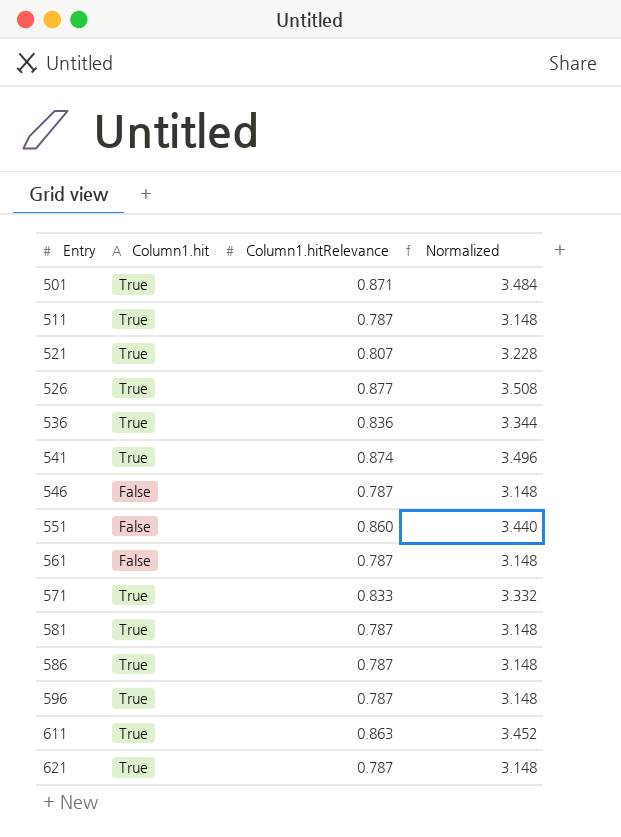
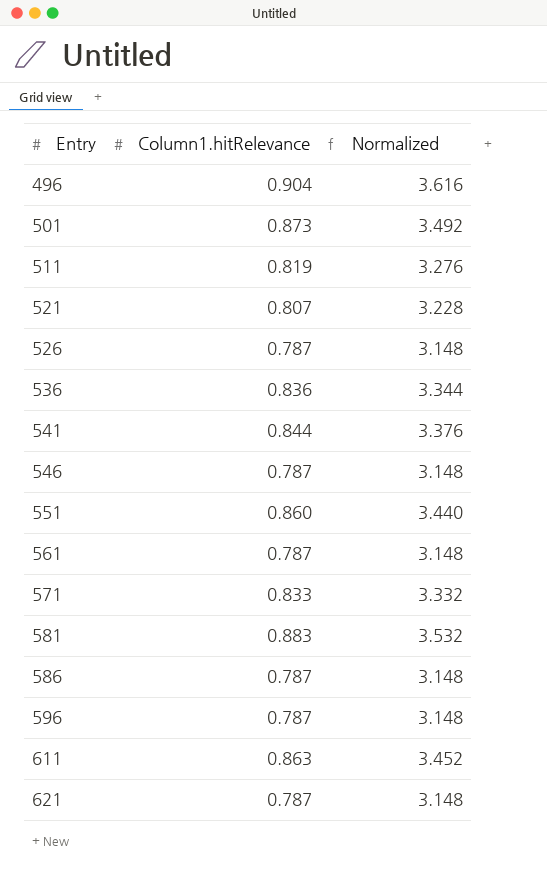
column Column1.hit | position: 2 -> none
row 496: none -> 0.904 | 3.616
501 | Column1.hitRelevance: 0.871 -> 0.873
501 | Normalized: 3.484 -> 3.492
511 | Column1.hitRelevance: 0.787 -> 0.819
511 | Normalized: 3.148 -> 3.276
526 | Column1.hitRelevance: 0.877 -> 0.787
526 | Normalized: 3.508 -> 3.148
541 | Column1.hitRelevance: 0.874 -> 0.844
541 | Normalized: 3.496 -> 3.376
581 | Column1.hitRelevance: 0.787 -> 0.883
581 | Normalized: 3.148 -> 3.532

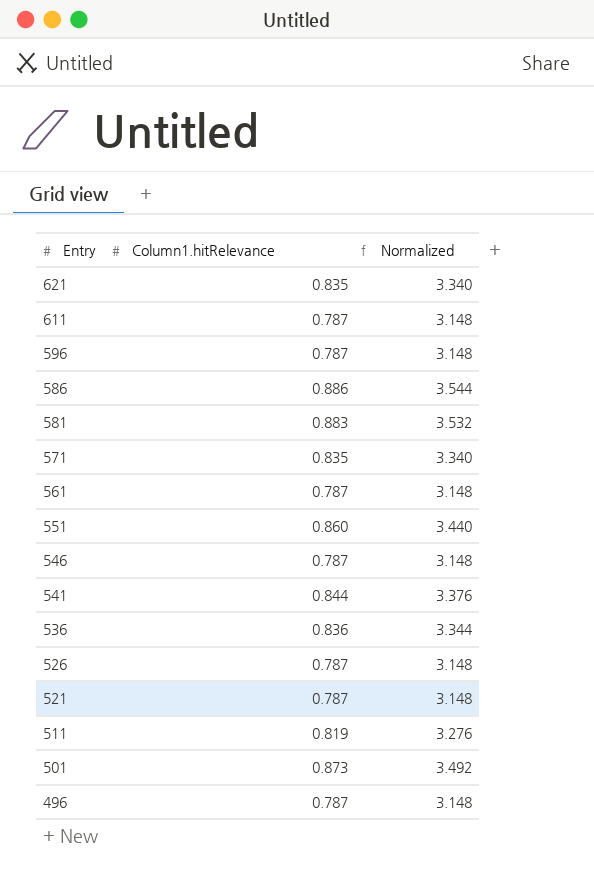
row order: Entry ascending -> Entry descending
621 | Column1.hitRelevance: 0.787 -> 0.835
621 | Normalized: 3.148 -> 3.340
611 | Column1.hitRelevance: 0.863 -> 0.787
611 | Normalized: 3.452 -> 3.148
586 | Column1.hitRelevance: 0.787 -> 0.886
586 | Normalized: 3.148 -> 3.544
571 | Column1.hitRelevance: 0.833 -> 0.835
571 | Normalized: 3.332 -> 3.340
521 | Column1.hitRelevance: 0.807 -> 0.787
521 | Normalized: 3.228 -> 3.148
496 | Column1.hitRelevance: 0.904 -> 0.787
496 | Normalized: 3.616 -> 3.148

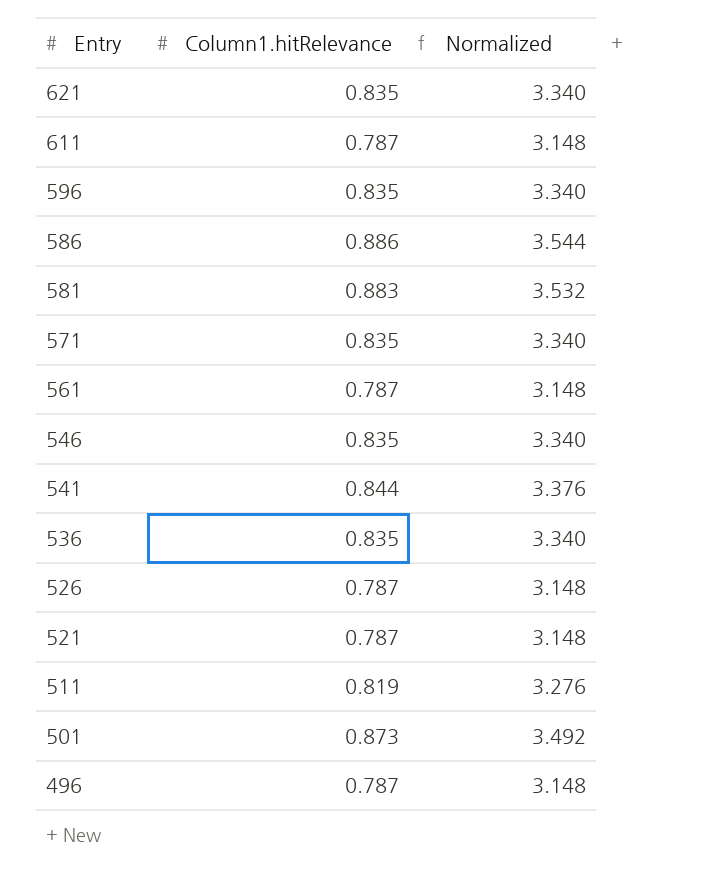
row 551: 0.860 | 3.440 -> none
596 | Column1.hitRelevance: 0.787 -> 0.835
596 | Normalized: 3.148 -> 3.340
546 | Column1.hitRelevance: 0.787 -> 0.835
546 | Normalized: 3.148 -> 3.340
536 | Column1.hitRelevance: 0.836 -> 0.835
536 | Normalized: 3.344 -> 3.340

